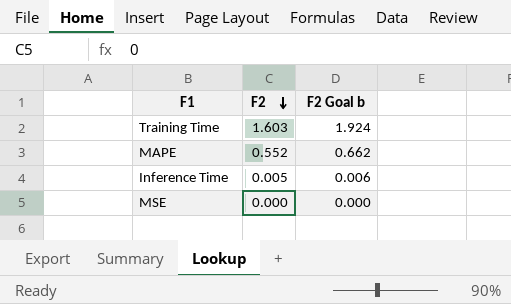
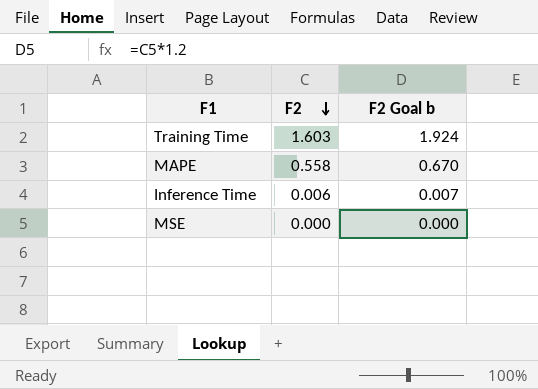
MAPE | F2: 0.552 -> 0.558
MAPE | F2 Goal b: 0.662 -> 0.670
Inference Time | F2: 0.005 -> 0.006
Inference Time | F2 Goal b: 0.006 -> 0.007

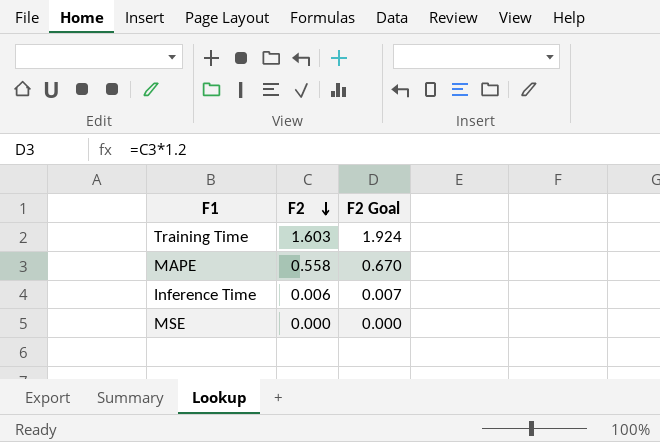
column name: F2 Goal b -> F2 Goal

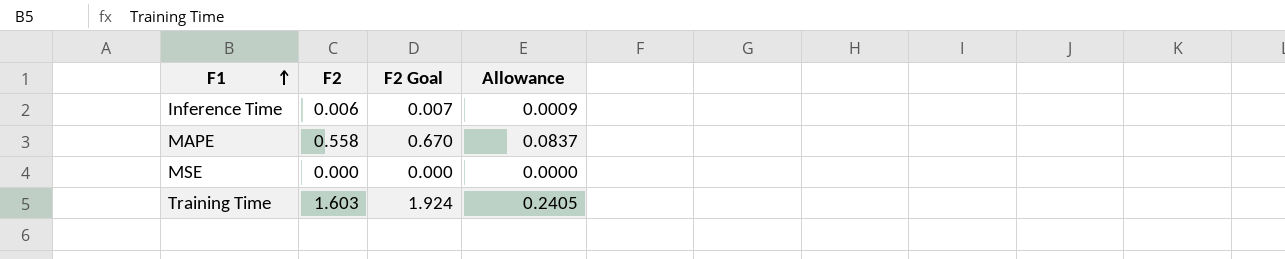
row order: F2 descending -> F1 ascending
column Allowance | formula: none -> [F2] * 0.15

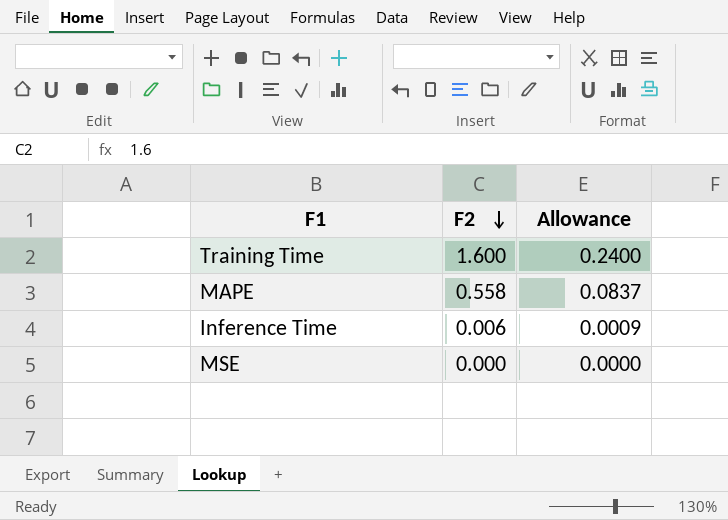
row order: F1 ascending -> F2 descending
column F2 Goal | formula: [F2] * 1.2 -> none
Training Time | F2: 1.603 -> 1.600
Training Time | Allowance: 0.2405 -> 0.2400

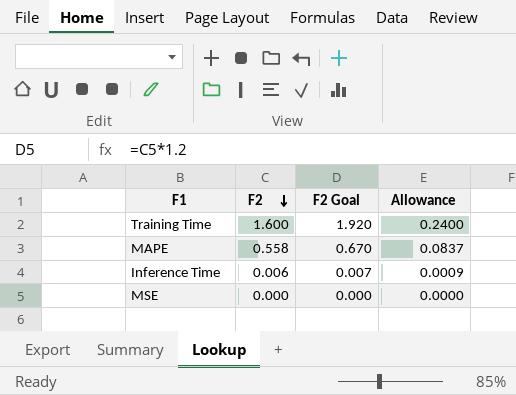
column F2 Goal | formula: none -> [F2] * 1.2

